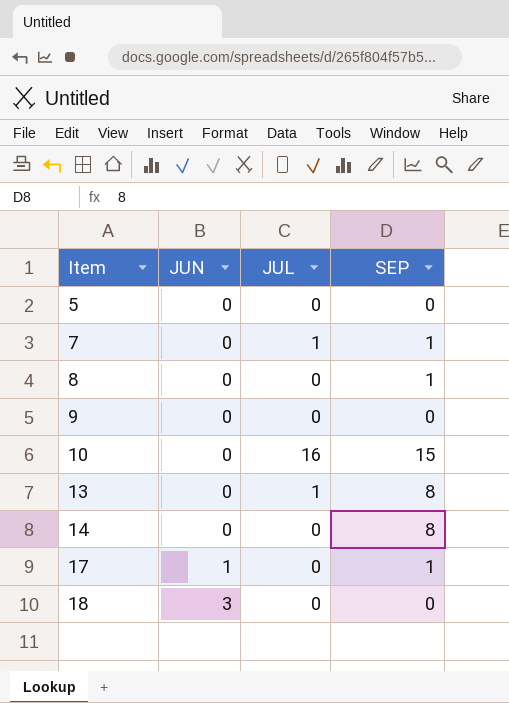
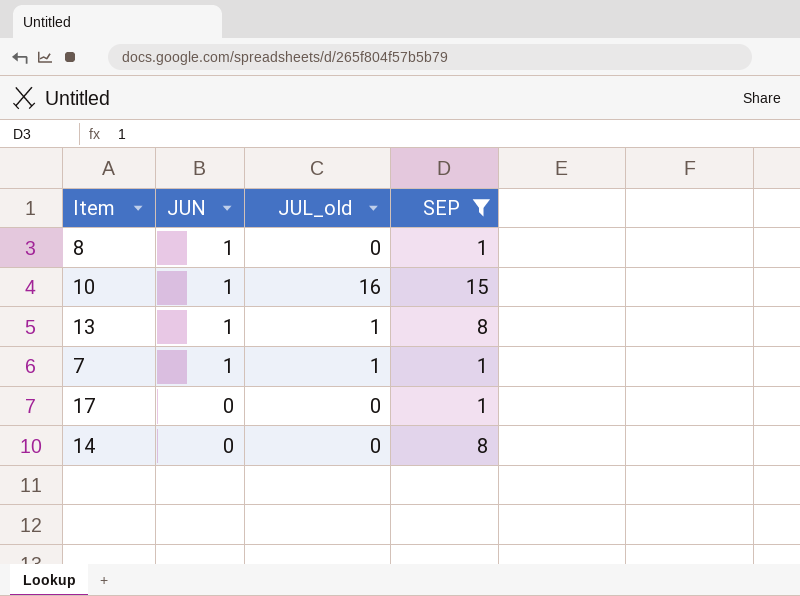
filter: none -> SEP != 0
row order: Item ascending -> JUN descending
column name: JUL -> JUL_old
8 | JUN: 0 -> 1
10 | JUN: 0 -> 1
13 | JUN: 0 -> 1
7 | JUN: 0 -> 1
17 | JUN: 1 -> 0

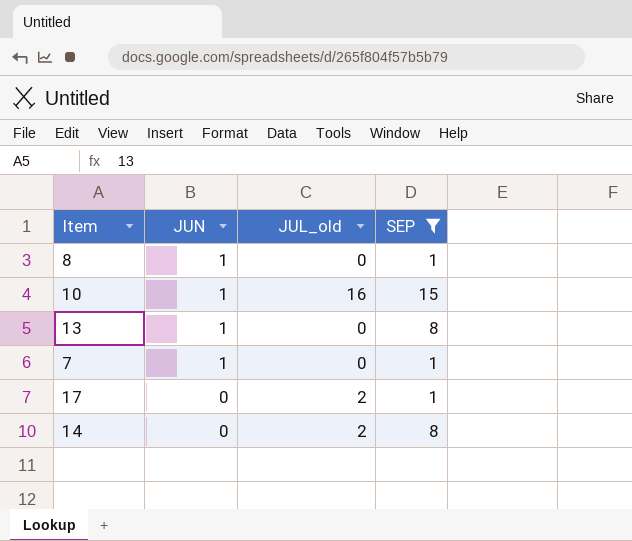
13 | JUL_old: 1 -> 0
7 | JUL_old: 1 -> 0
17 | JUL_old: 0 -> 2
14 | JUL_old: 0 -> 2

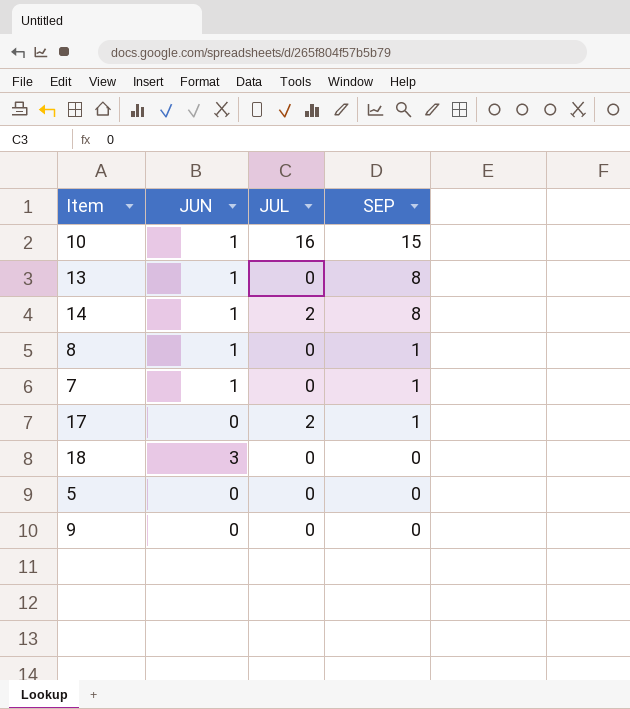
filter: SEP != 0 -> none
row order: JUN descending -> SEP descending
column name: JUL_old -> JUL
14 | JUN: 0 -> 1

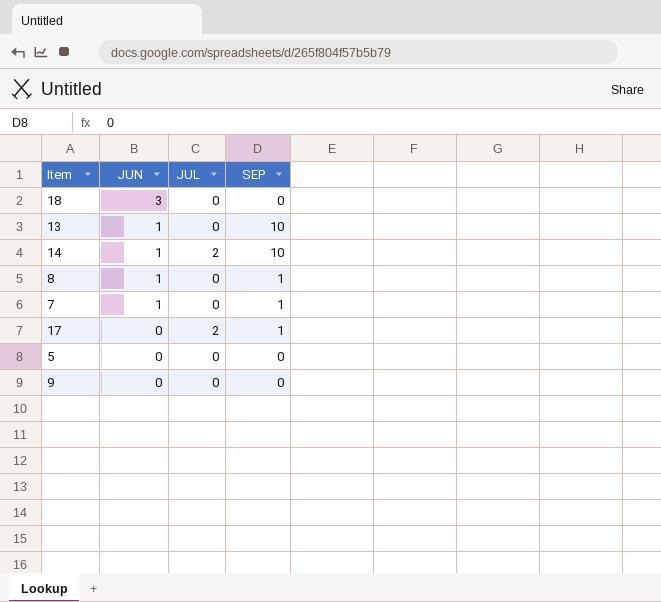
row order: SEP descending -> JUN descending
row 10: 1 | 16 | 15 -> none
13 | SEP: 8 -> 10
14 | SEP: 8 -> 10

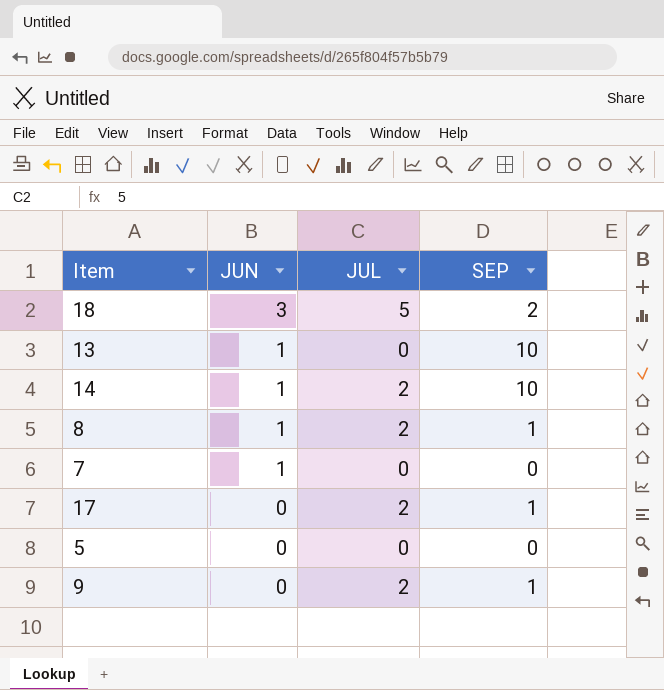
18 | JUL: 0 -> 5
18 | SEP: 0 -> 2
8 | JUL: 0 -> 2
7 | SEP: 1 -> 0
9 | JUL: 0 -> 2
9 | SEP: 0 -> 1

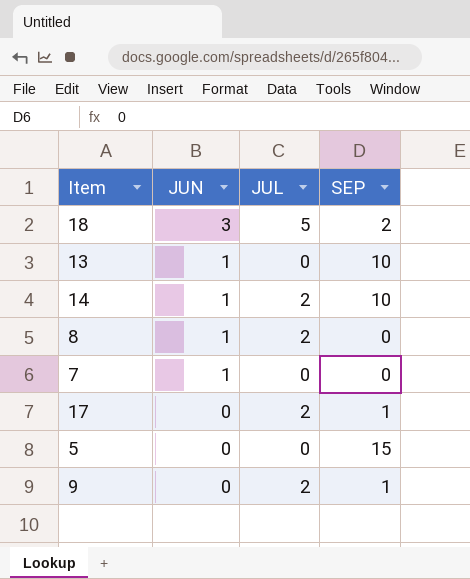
8 | SEP: 1 -> 0
5 | SEP: 0 -> 15

